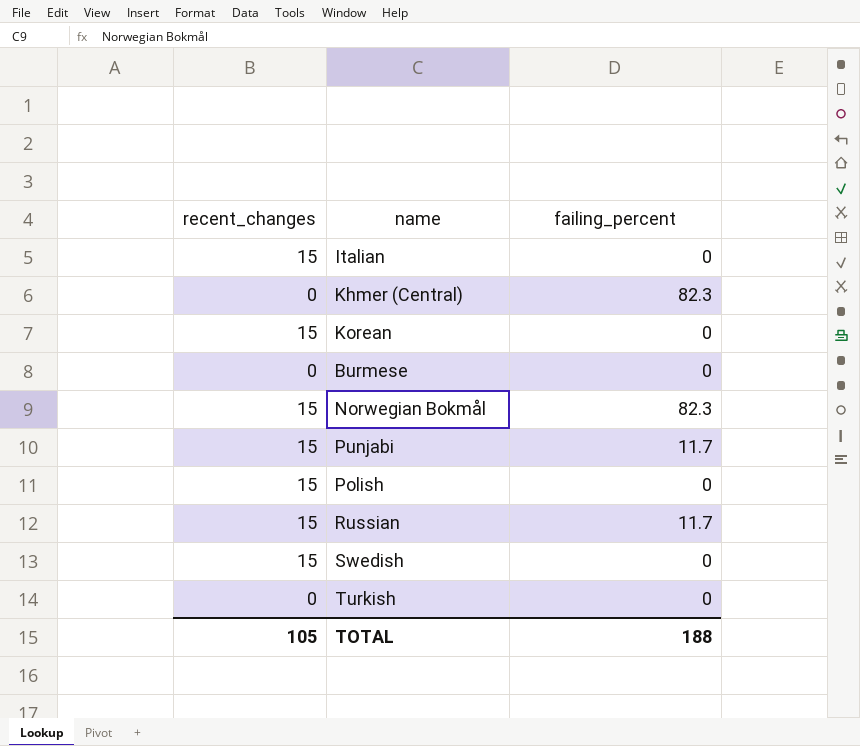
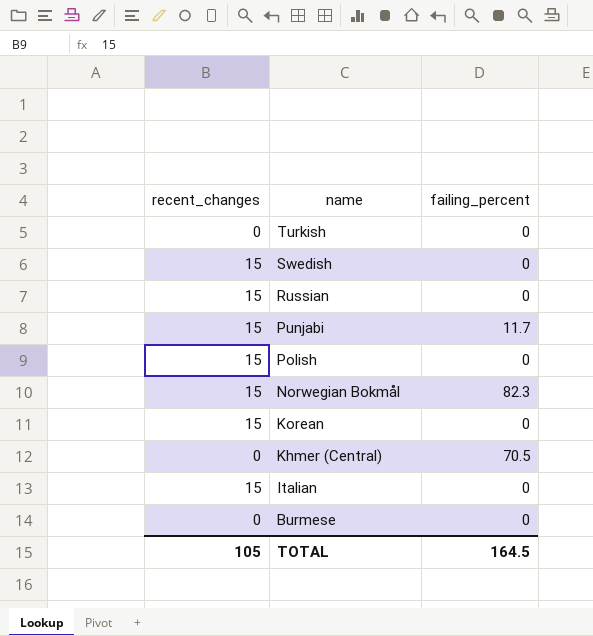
row order: none -> name descending
Russian | failing_percent: 11.7 -> 0
Khmer (Central) | failing_percent: 82.3 -> 70.5
TOTAL | failing_percent: 188 -> 164.5

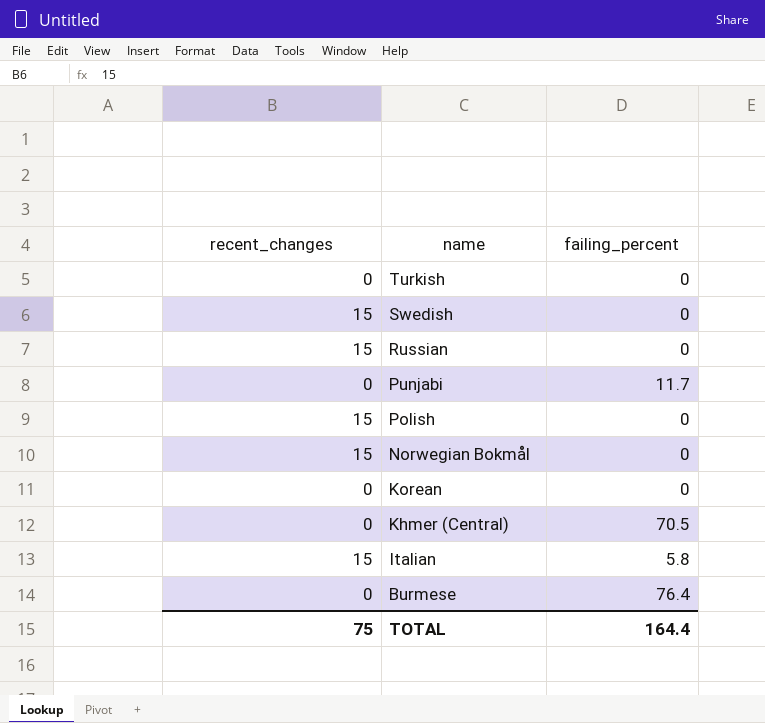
Punjabi | recent_changes: 15 -> 0
Norwegian Bokmål | failing_percent: 82.3 -> 0
Korean | recent_changes: 15 -> 0
Italian | failing_percent: 0 -> 5.8
Burmese | failing_percent: 0 -> 76.4
TOTAL | recent_changes: 105 -> 75
TOTAL | failing_percent: 164.5 -> 164.4

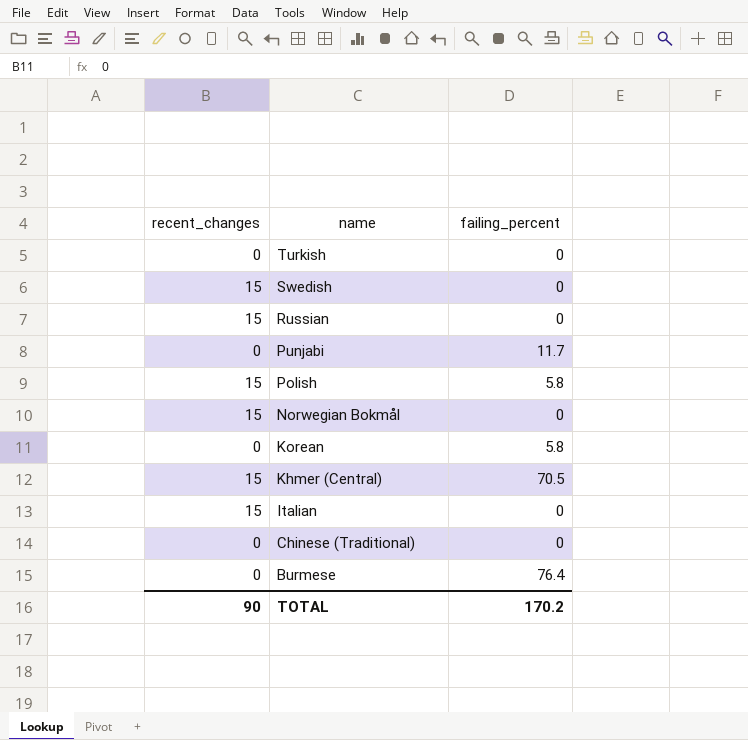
Polish | failing_percent: 0 -> 5.8
Korean | failing_percent: 0 -> 5.8
Khmer (Central) | recent_changes: 0 -> 15
Italian | failing_percent: 5.8 -> 0
row Chinese (Traditional): none -> 0 | 0
TOTAL | recent_changes: 75 -> 90
TOTAL | failing_percent: 164.4 -> 170.2

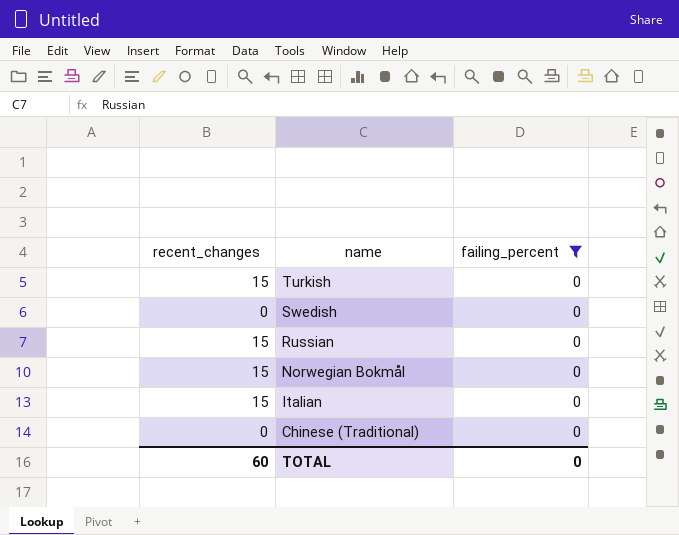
filter: none -> failing_percent = 0
Turkish | recent_changes: 0 -> 15
Swedish | recent_changes: 15 -> 0
TOTAL | recent_changes: 90 -> 60
TOTAL | failing_percent: 170.2 -> 0

